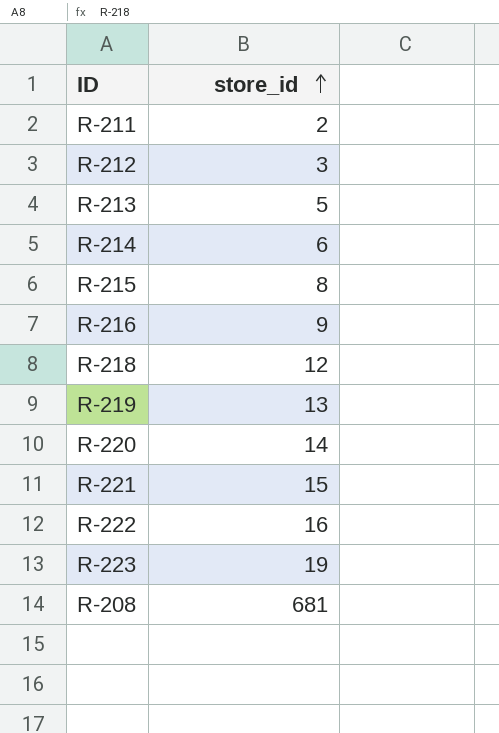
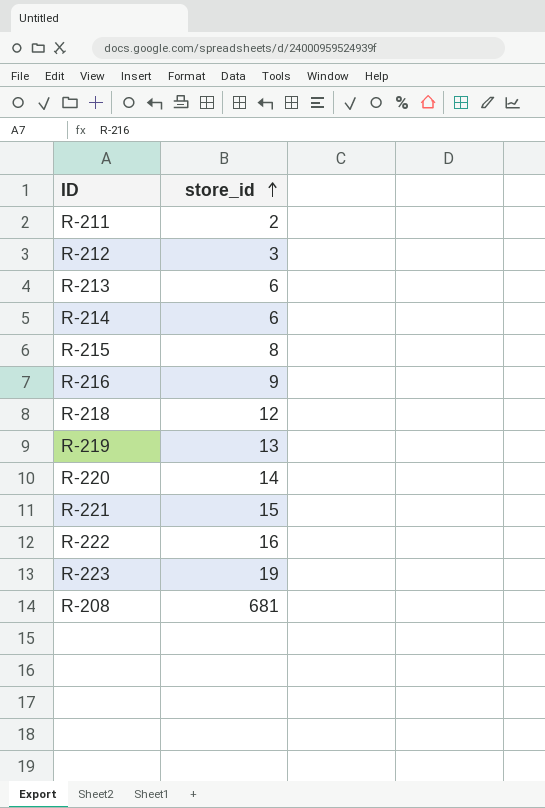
R-213 | store_id: 5 -> 6

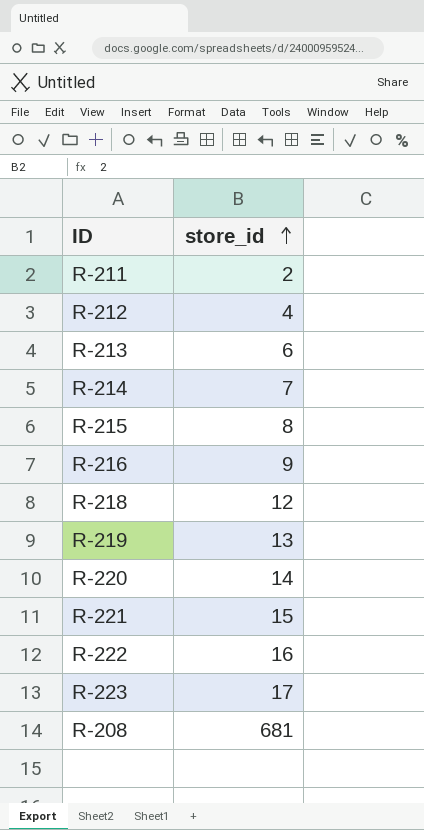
R-212 | store_id: 3 -> 4
R-214 | store_id: 6 -> 7
R-223 | store_id: 19 -> 17

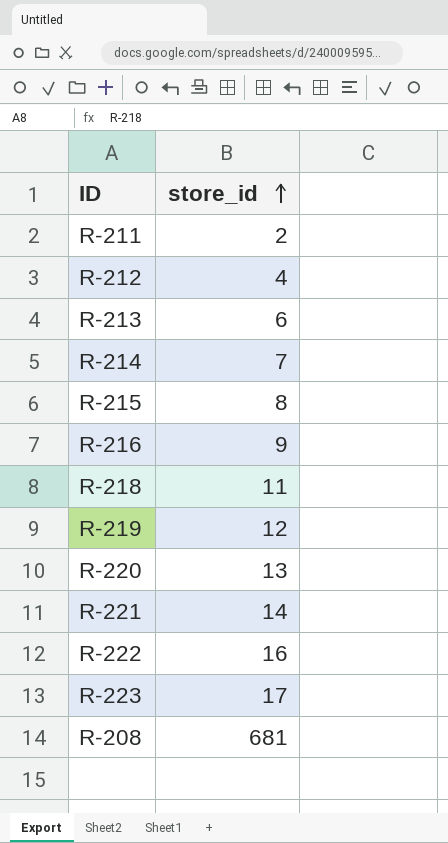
R-218 | store_id: 12 -> 11
R-219 | store_id: 13 -> 12
R-220 | store_id: 14 -> 13
R-221 | store_id: 15 -> 14

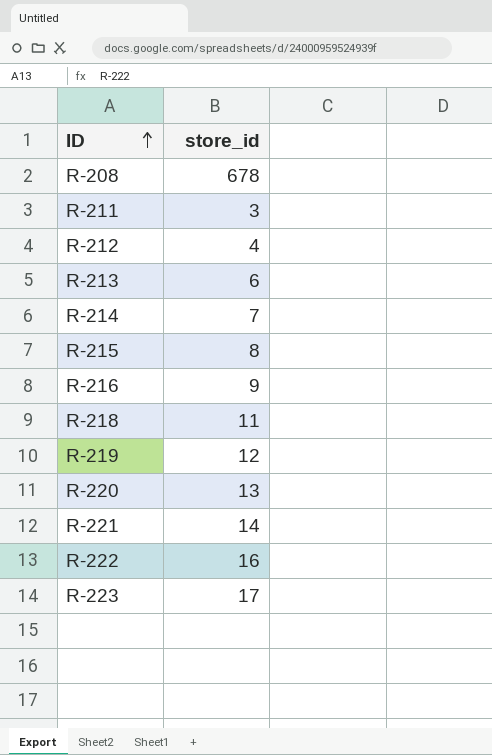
row order: store_id ascending -> ID ascending
R-208 | store_id: 681 -> 678
R-211 | store_id: 2 -> 3

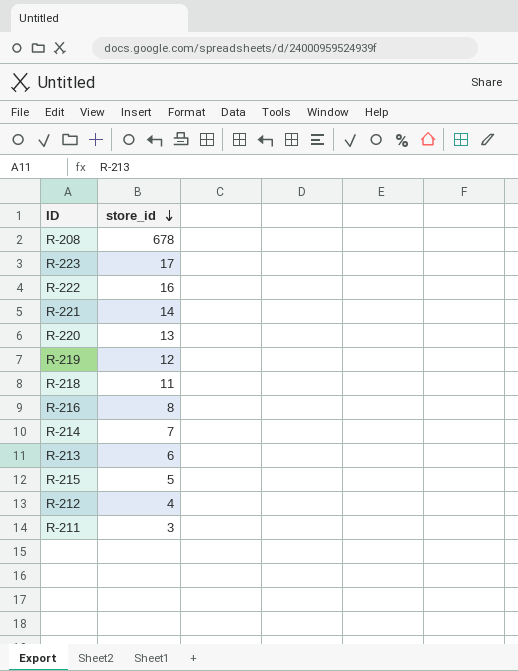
row order: ID ascending -> store_id descending
R-216 | store_id: 9 -> 8
R-215 | store_id: 8 -> 5

